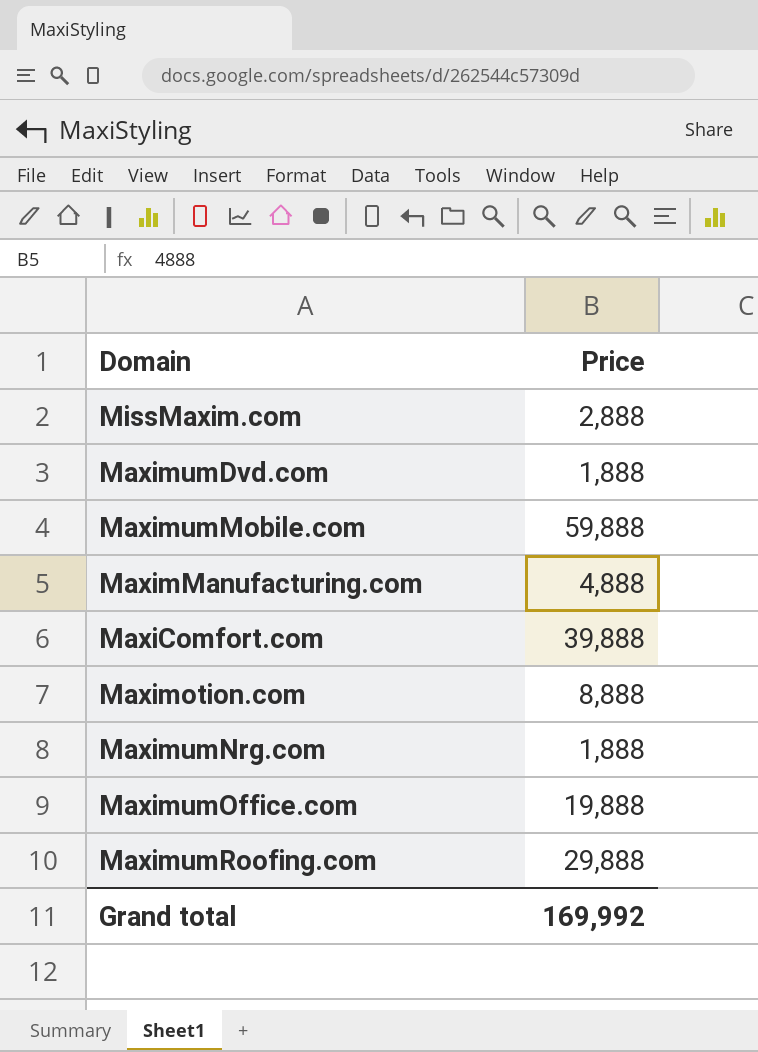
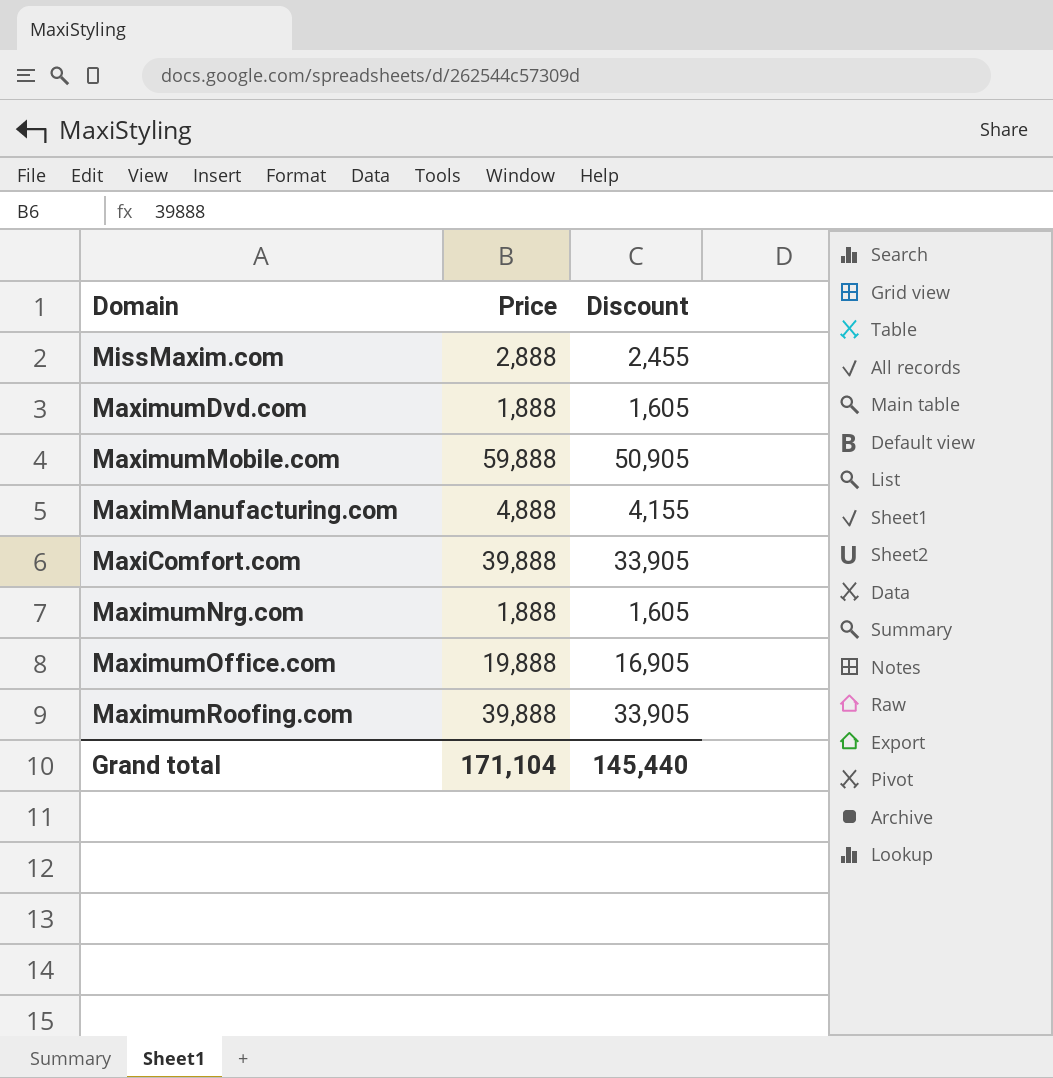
column Discount | formula: none -> [Price] * 0.85
row Maximotion.com: 8,888 -> none
MaximumRoofing.com | Price: 29,888 -> 39,888
Grand total | Price: 169,992 -> 171,104

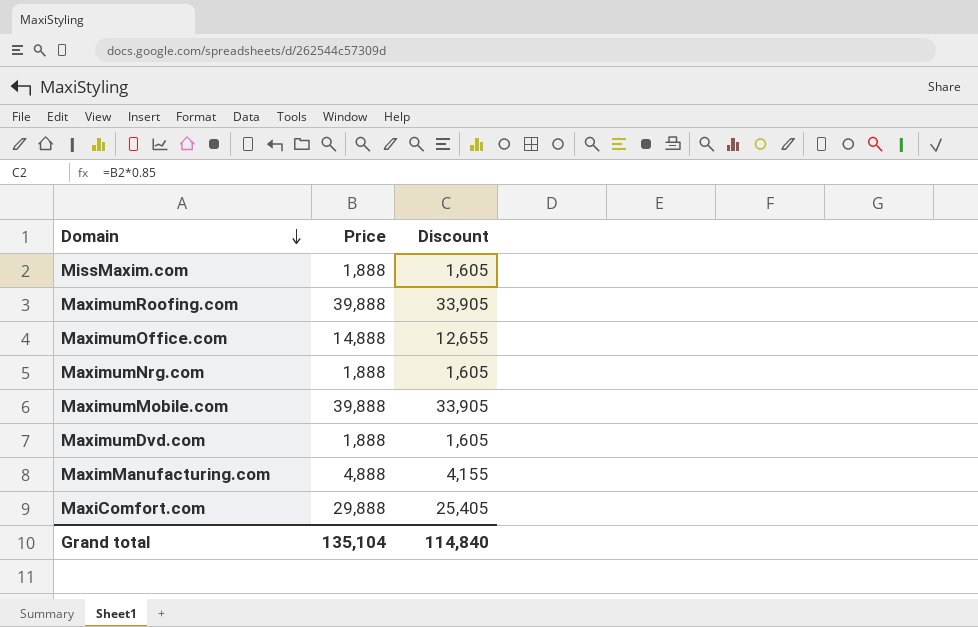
row order: none -> Domain descending
MissMaxim.com | Price: 2,888 -> 1,888
MissMaxim.com | Discount: 2,455 -> 1,605
MaximumOffice.com | Price: 19,888 -> 14,888
MaximumOffice.com | Discount: 16,905 -> 12,655
MaximumMobile.com | Price: 59,888 -> 39,888
MaximumMobile.com | Discount: 50,905 -> 33,905
MaxiComfort.com | Price: 39,888 -> 29,888
MaxiComfort.com | Discount: 33,905 -> 25,405
Grand total | Price: 171,104 -> 135,104
Grand total | Discount: 145,440 -> 114,840

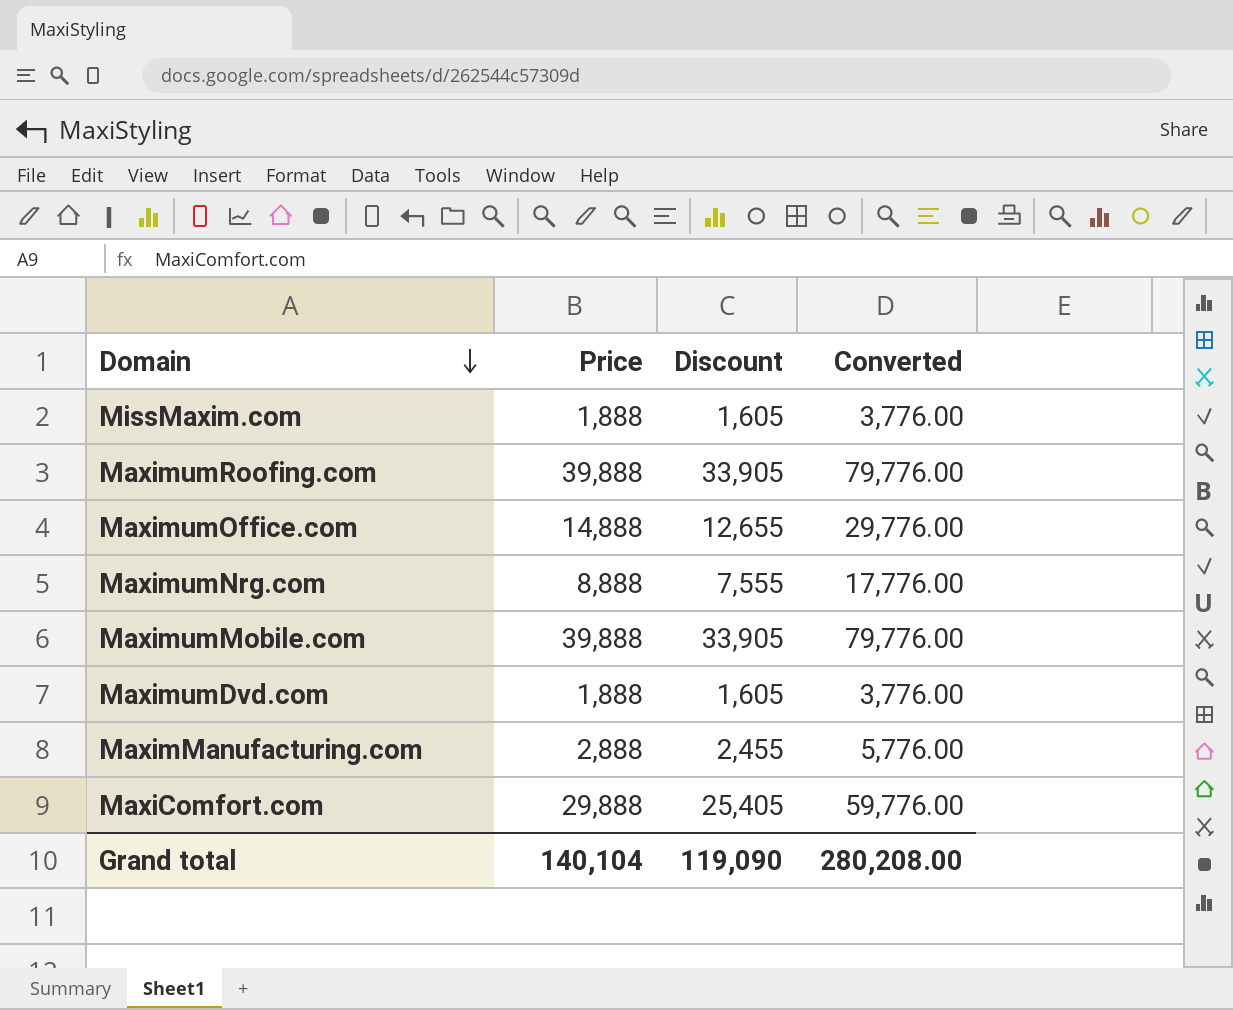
column Converted | formula: none -> [Price] * 2
MaximumNrg.com | Price: 1,888 -> 8,888
MaximumNrg.com | Discount: 1,605 -> 7,555
MaximManufacturing.com | Price: 4,888 -> 2,888
MaximManufacturing.com | Discount: 4,155 -> 2,455
Grand total | Price: 135,104 -> 140,104
Grand total | Discount: 114,840 -> 119,090

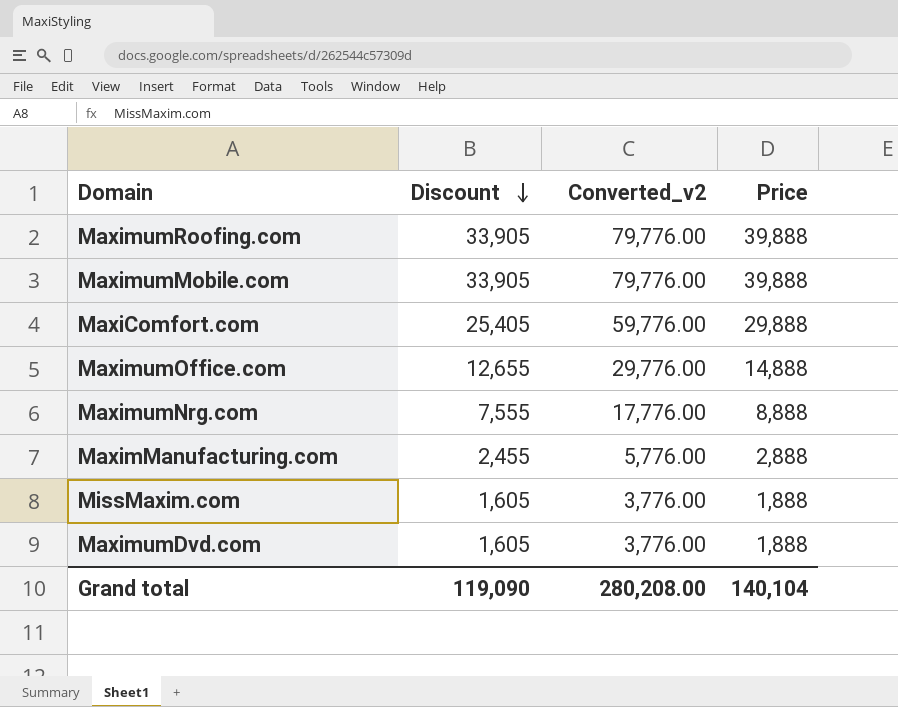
row order: Domain descending -> Discount descending
column name: Converted -> Converted_v2
column Price | position: 2 -> 4

